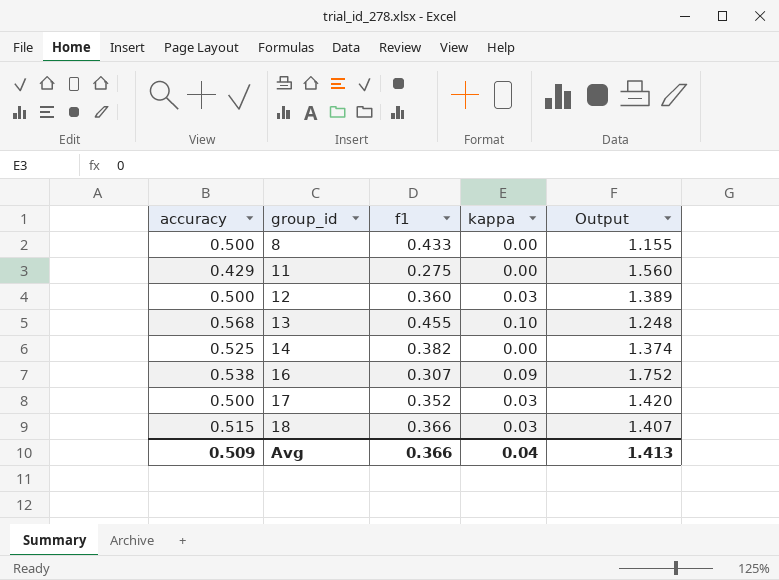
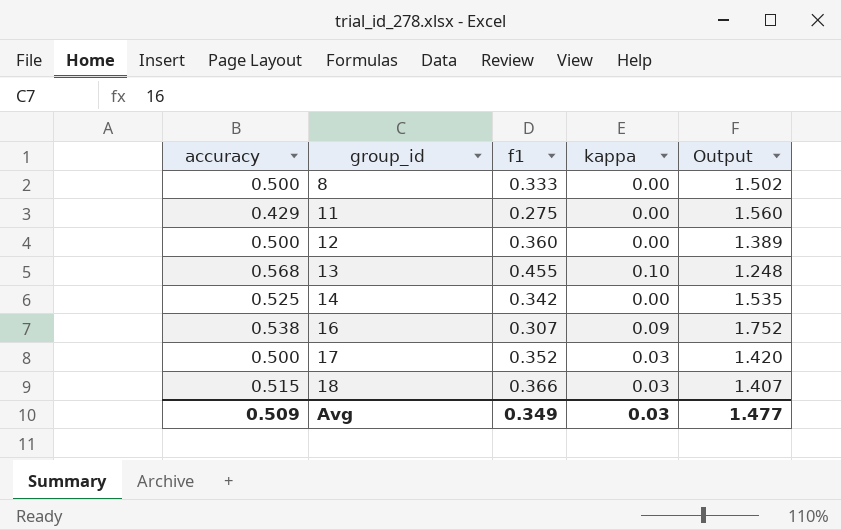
8 | f1: 0.433 -> 0.333
8 | Output: 1.155 -> 1.502
12 | kappa: 0.03 -> 0.00
14 | f1: 0.382 -> 0.342
14 | Output: 1.374 -> 1.535
Avg | f1: 0.366 -> 0.349
Avg | kappa: 0.04 -> 0.03
Avg | Output: 1.413 -> 1.477

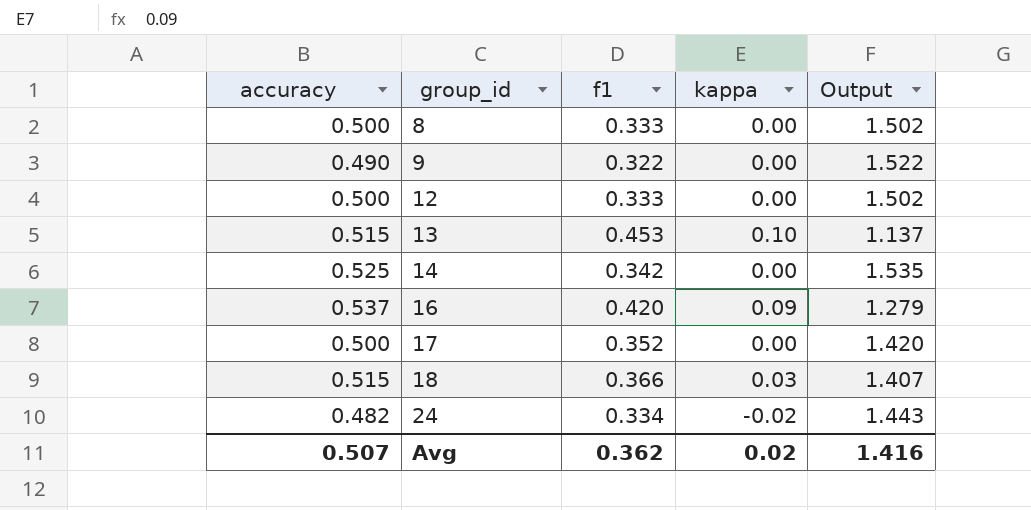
row 11: 0.429 | 0.275 | 0.00 | 1.560 -> none
row 9: none -> 0.490 | 0.322 | 0.00 | 1.522
12 | f1: 0.360 -> 0.333
12 | Output: 1.389 -> 1.502
13 | accuracy: 0.568 -> 0.515
13 | f1: 0.455 -> 0.453
13 | Output: 1.248 -> 1.137
16 | accuracy: 0.538 -> 0.537
16 | f1: 0.307 -> 0.420
16 | Output: 1.752 -> 1.279
17 | kappa: 0.03 -> 0.00
row 24: none -> 0.482 | 0.334 | -0.02 | 1.443
Avg | accuracy: 0.509 -> 0.507
Avg | f1: 0.349 -> 0.362
Avg | kappa: 0.03 -> 0.02
Avg | Output: 1.477 -> 1.416

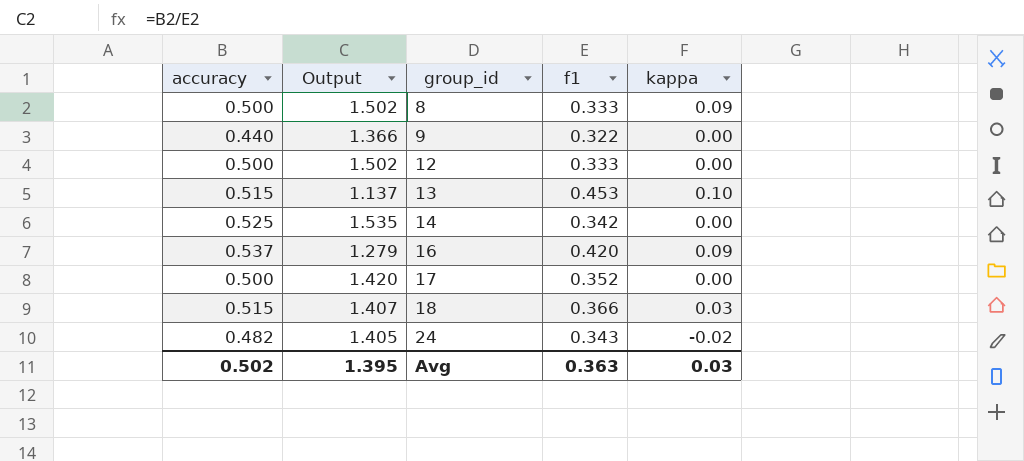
column Output | position: 5 -> 2
8 | kappa: 0.00 -> 0.09
9 | accuracy: 0.490 -> 0.440
9 | Output: 1.522 -> 1.366
24 | Output: 1.443 -> 1.405
24 | f1: 0.334 -> 0.343
Avg | accuracy: 0.507 -> 0.502
Avg | Output: 1.416 -> 1.395
Avg | f1: 0.362 -> 0.363
Avg | kappa: 0.02 -> 0.03

